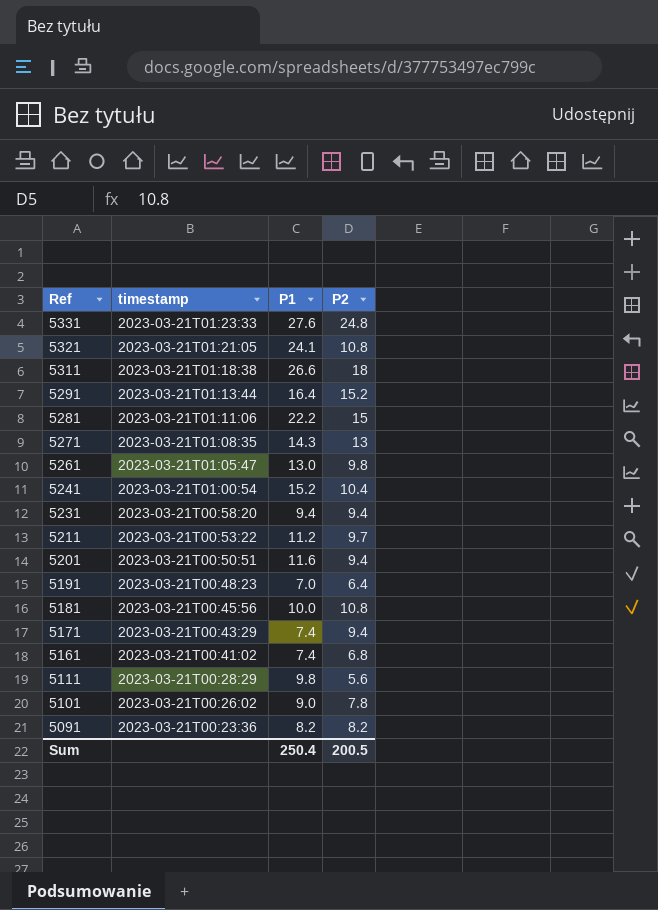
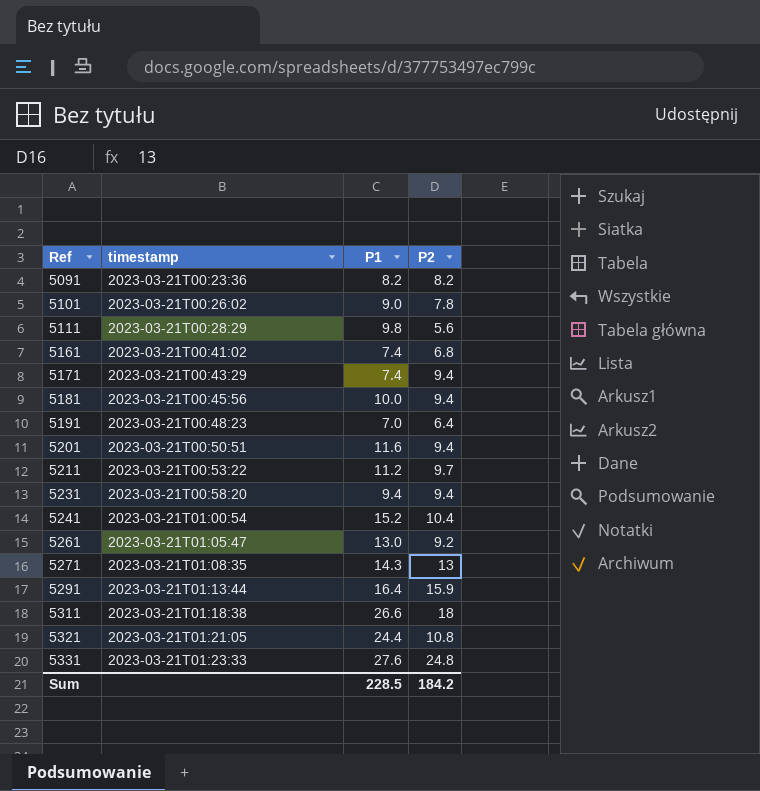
row order: Ref descending -> Ref ascending
row 5281: 2023-03-21T01:11:06 | 22.2 | 15 -> none
5181 | P2: 10.8 -> 9.4
5261 | P2: 9.8 -> 9.2
5291 | P2: 15.2 -> 15.9
5321 | P1: 24.1 -> 24.4
Sum | P1: 250.4 -> 228.5
Sum | P2: 200.5 -> 184.2

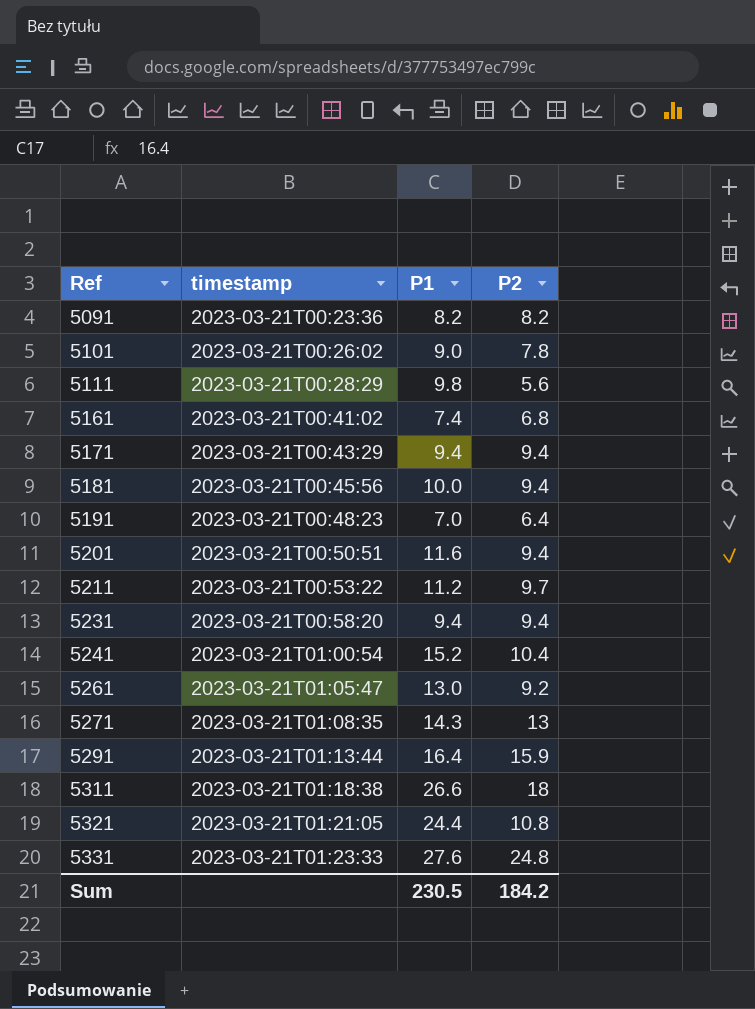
5171 | P1: 7.4 -> 9.4
Sum | P1: 228.5 -> 230.5

